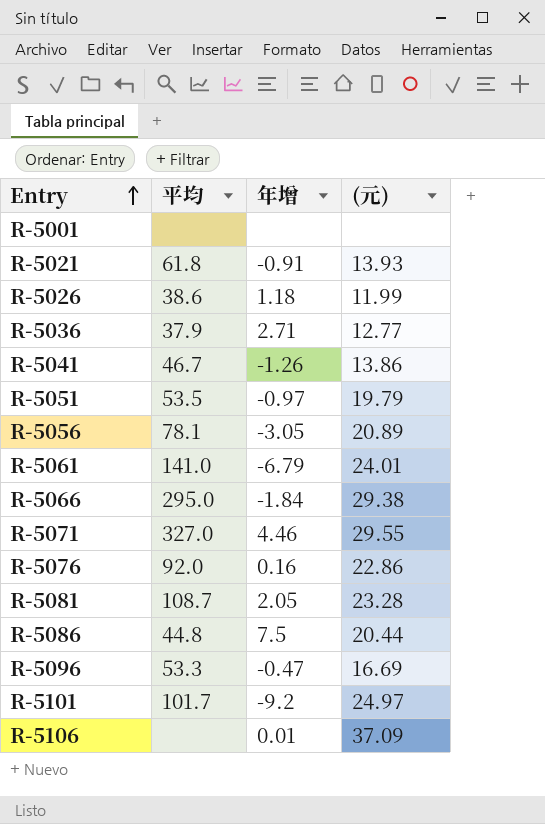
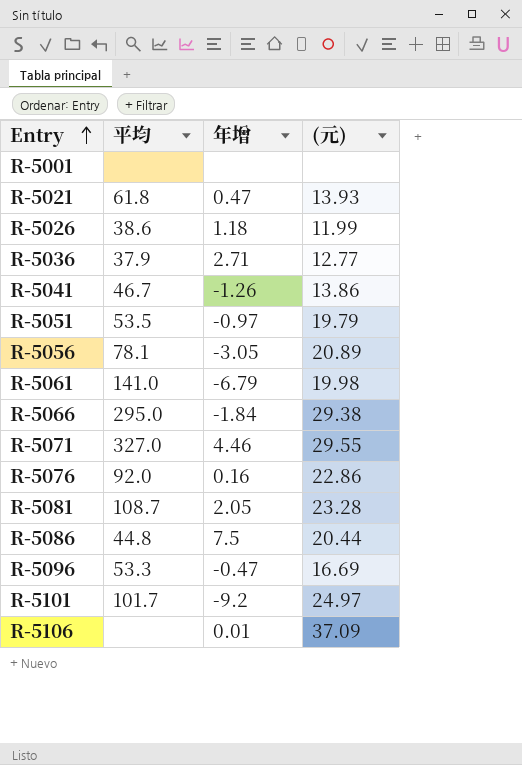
R-5021 | 年增: -0.91 -> 0.47
R-5061 | (元): 24.01 -> 19.98

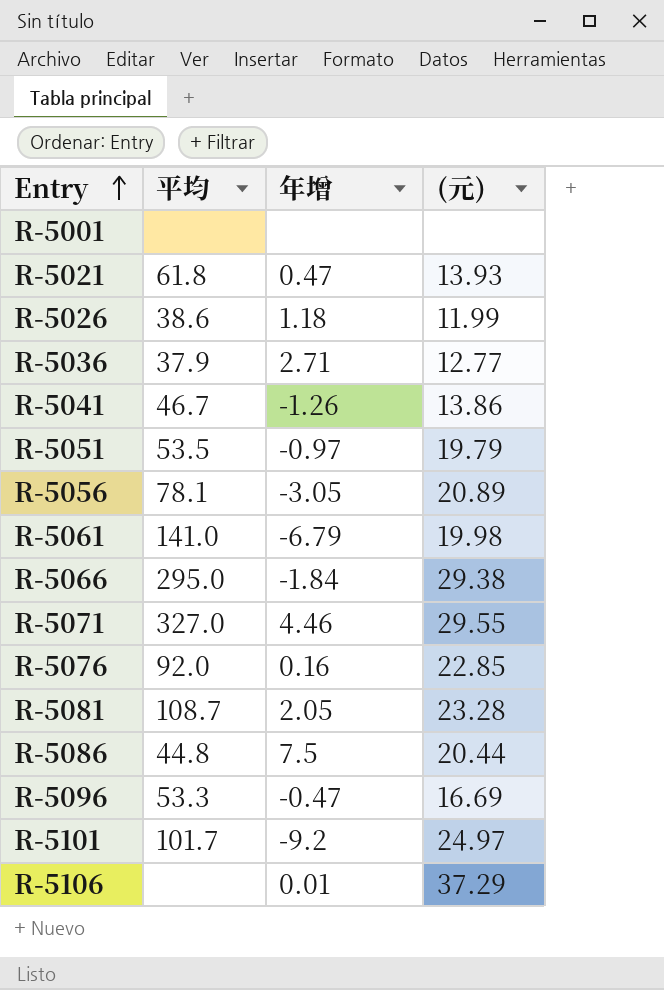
R-5076 | (元): 22.86 -> 22.85
R-5106 | (元): 37.09 -> 37.29

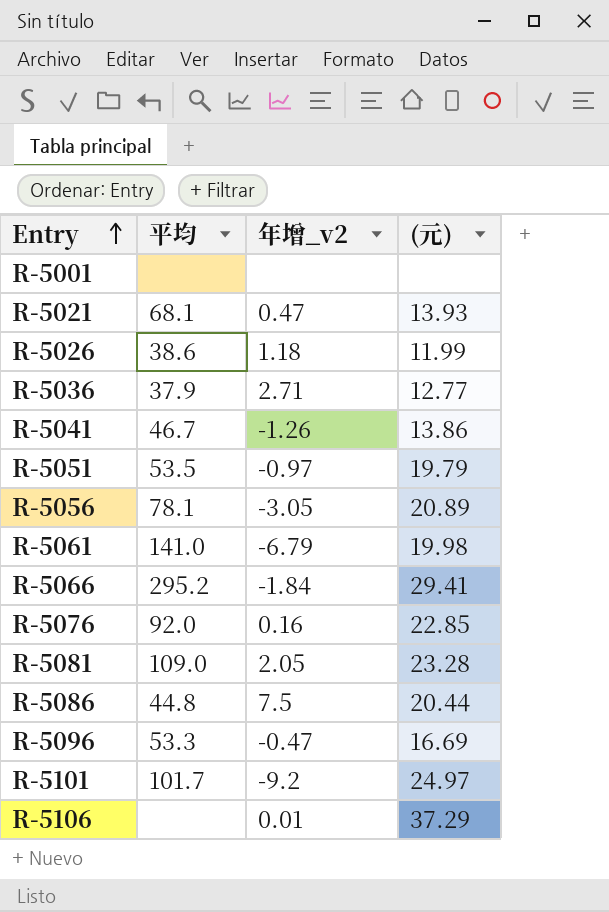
column name: 年增 -> 年增_v2
row R-5071: 327.0 | 4.46 | 29.55 -> none
R-5021 | 平均: 61.8 -> 68.1
R-5066 | 平均: 295.0 -> 295.2
R-5066 | (元): 29.38 -> 29.41
R-5081 | 平均: 108.7 -> 109.0

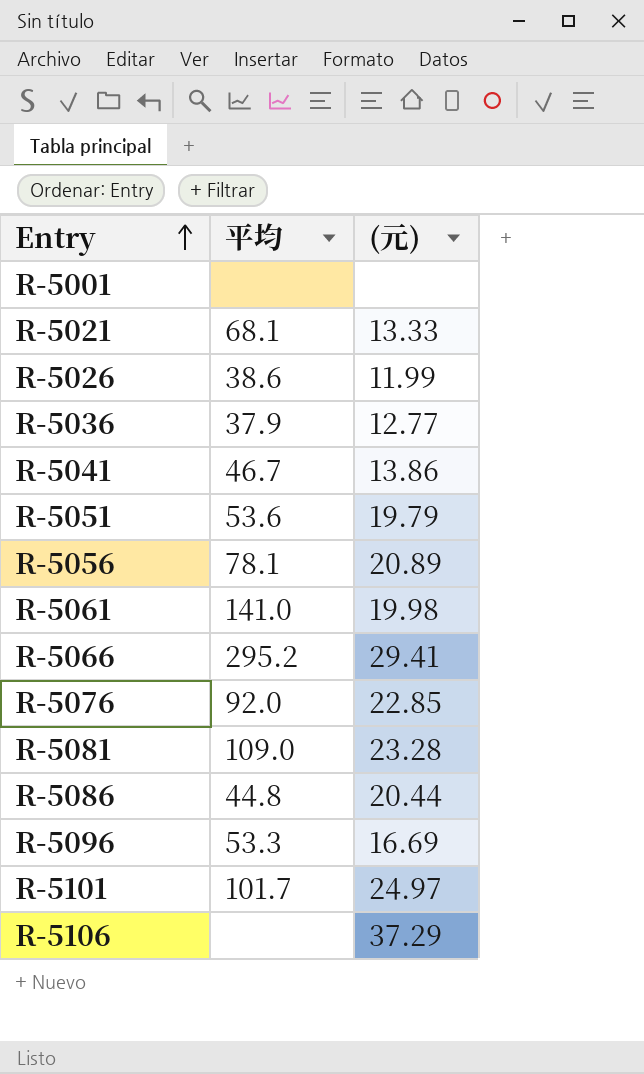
column 年增_v2 | position: 3 -> none
R-5021 | (元): 13.93 -> 13.33
R-5051 | 平均: 53.5 -> 53.6

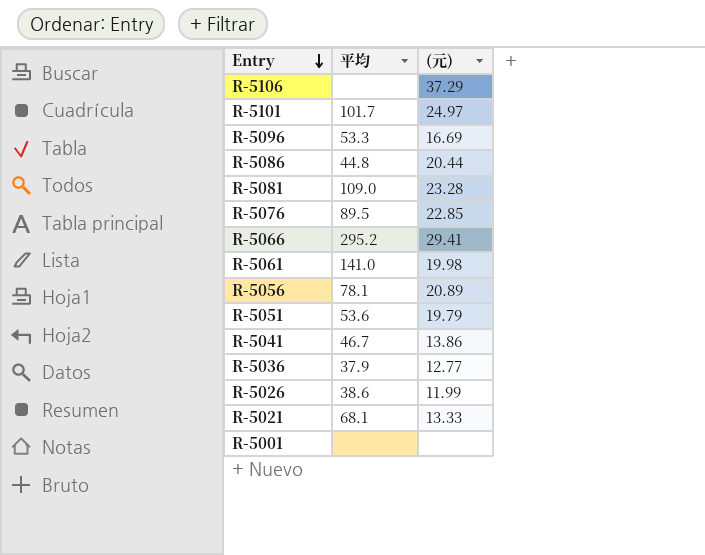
row order: Entry ascending -> Entry descending
R-5076 | 平均: 92.0 -> 89.5

